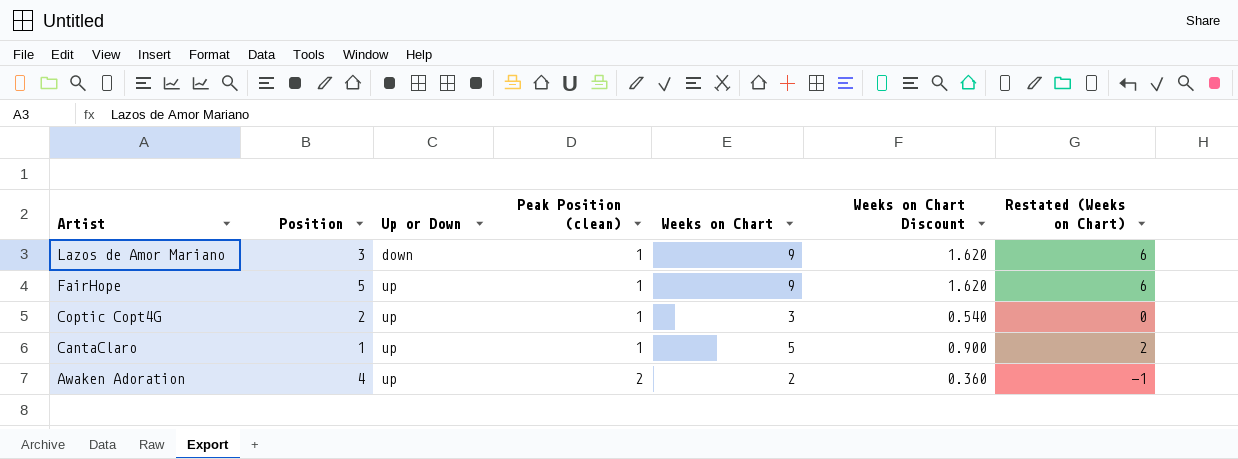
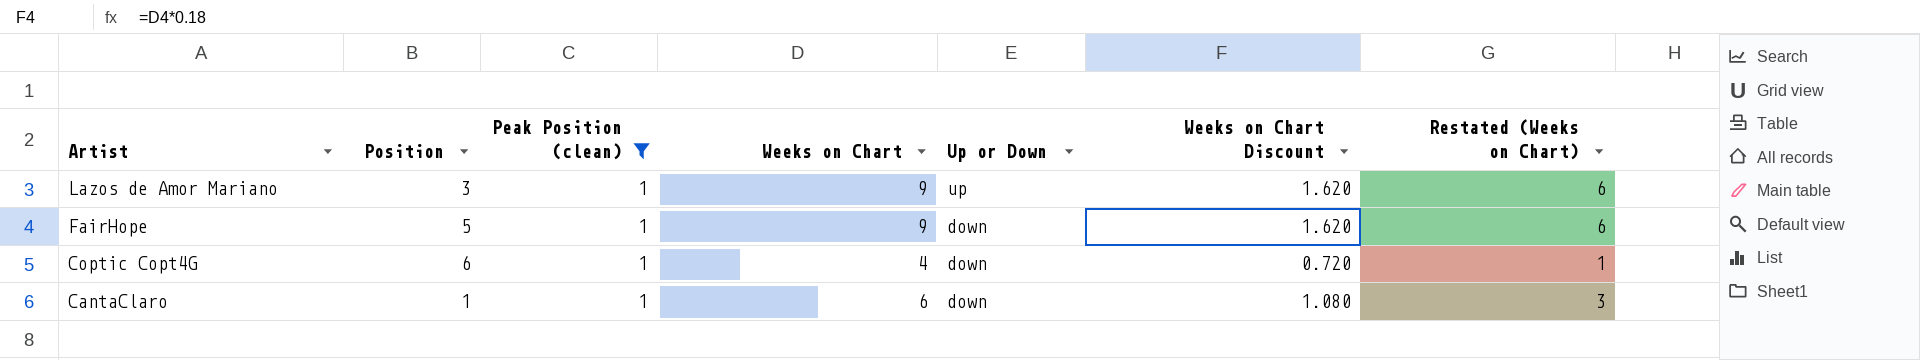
filter: none -> Peak Position (clean) = 1
column Up or Down | position: 3 -> 5
Lazos de Amor Mariano | Up or Down: down -> up
FairHope | Up or Down: up -> down
Coptic Copt4G | Position: 2 -> 6
Coptic Copt4G | Weeks on Chart: 3 -> 4
Coptic Copt4G | Up or Down: up -> down
Coptic Copt4G | Weeks on Chart Discount: 0.540 -> 0.720
Coptic Copt4G | Restated (Weeks on Chart): 0 -> 1
CantaClaro | Weeks on Chart: 5 -> 6
CantaClaro | Up or Down: up -> down
CantaClaro | Weeks on Chart Discount: 0.900 -> 1.080
CantaClaro | Restated (Weeks on Chart): 2 -> 3

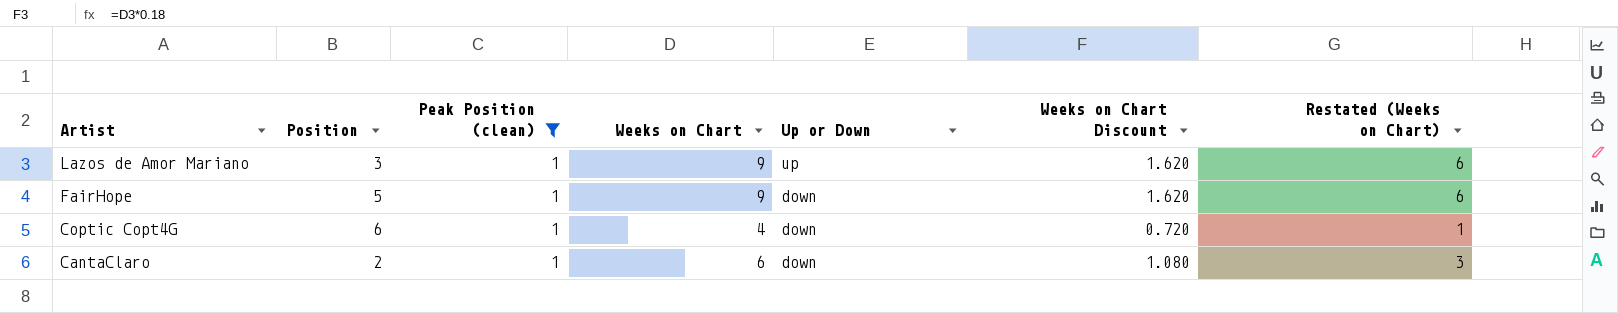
CantaClaro | Position: 1 -> 2

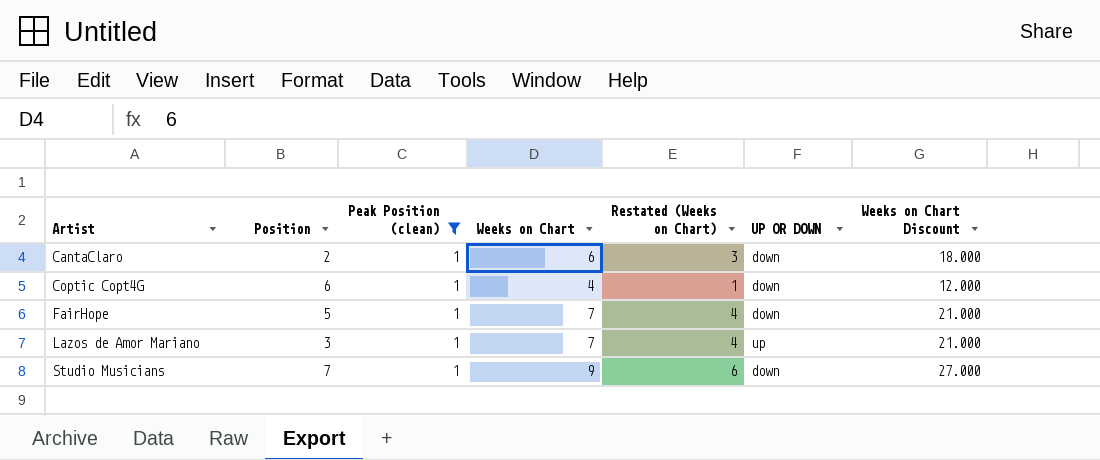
row order: Artist descending -> Artist ascending
column Restated (Weeks on Chart) | position: 7 -> 5
column name: Up or Down -> UP OR DOWN
column Weeks on Chart Discount | formula: [Weeks on Chart] * 0.18 -> [Weeks on Chart] * 3
FairHope | Weeks on Chart: 9 -> 7
FairHope | Restated (Weeks on Chart): 6 -> 4
Lazos de Amor Mariano | Weeks on Chart: 9 -> 7
Lazos de Amor Mariano | Restated (Weeks on Chart): 6 -> 4
row Studio Musicians: none -> 7 | 1 | 9 | 6 | down | 27.000

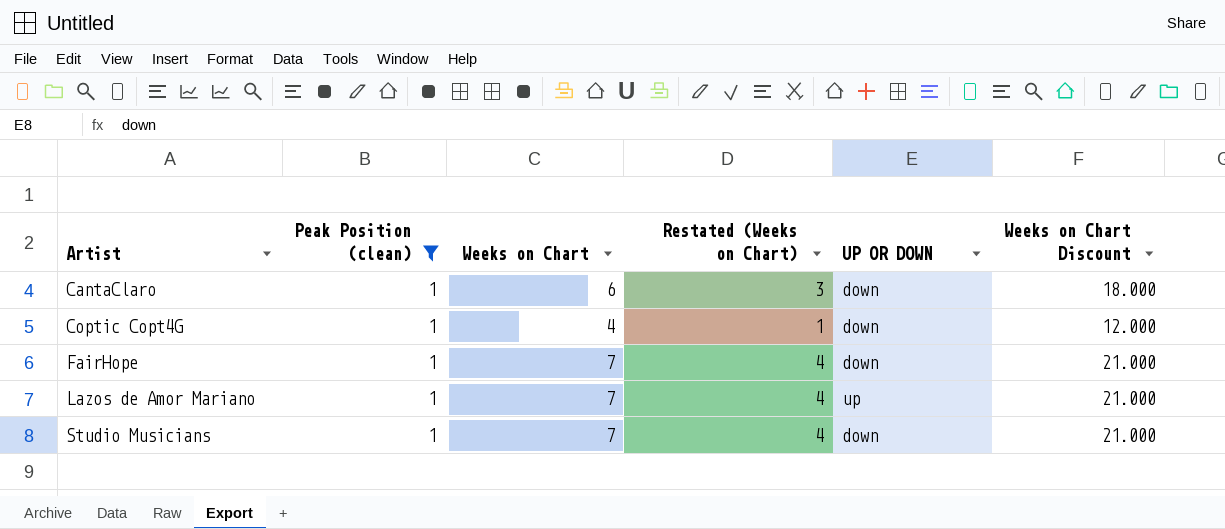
column Position | position: 2 -> none
Studio Musicians | Weeks on Chart: 9 -> 7
Studio Musicians | Restated (Weeks on Chart): 6 -> 4
Studio Musicians | Weeks on Chart Discount: 27.000 -> 21.000

